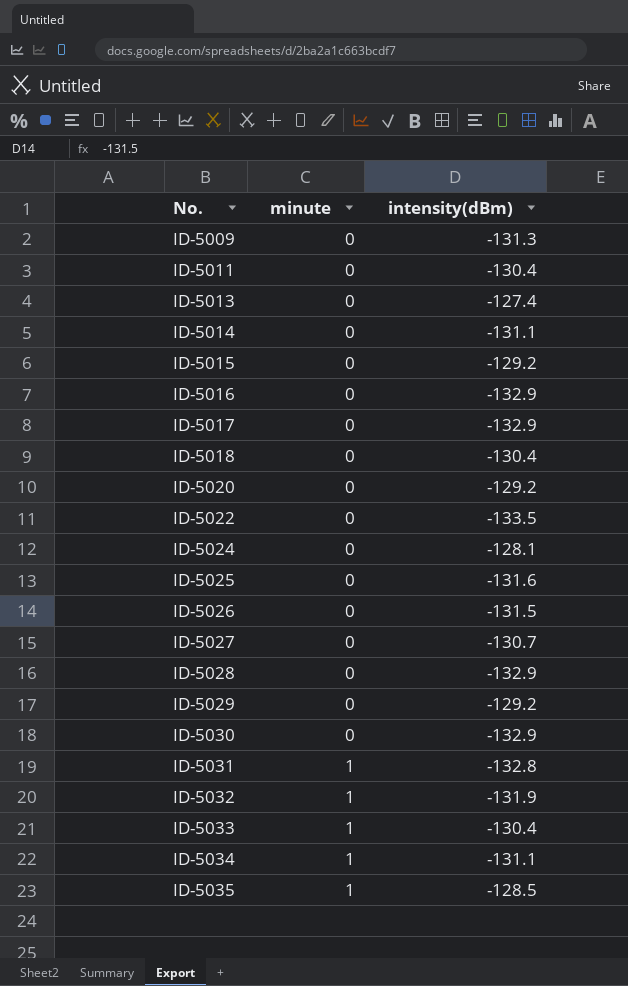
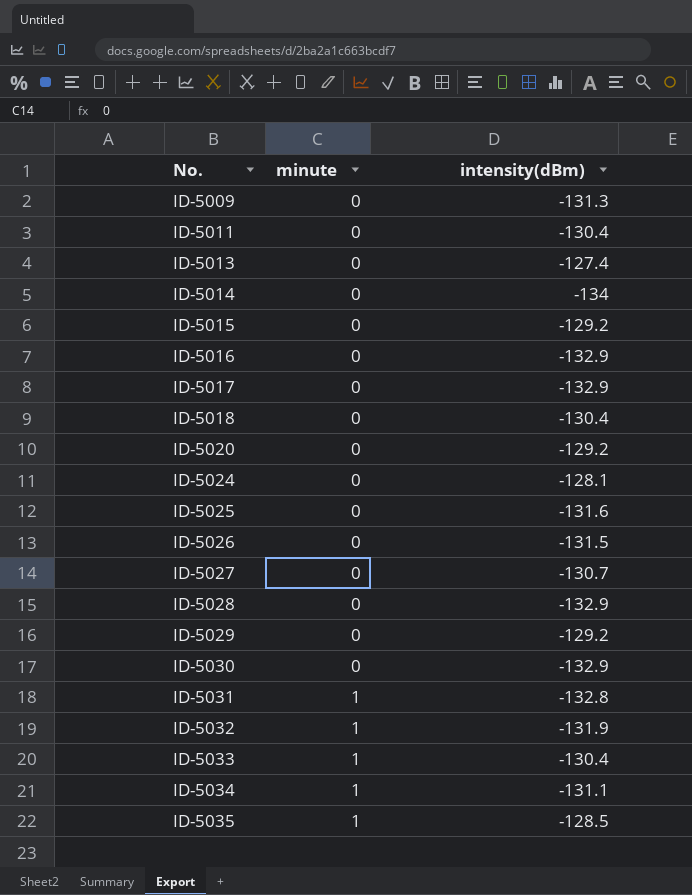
row ID-5022: 0 | -133.5 -> none
ID-5014 | intensity(dBm): -131.1 -> -134

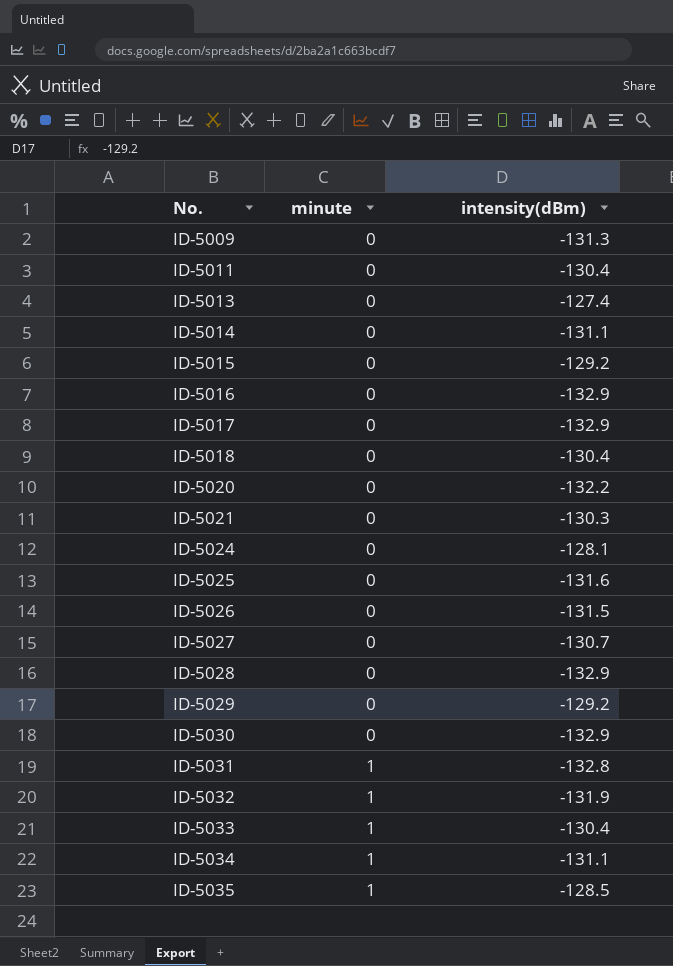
ID-5014 | intensity(dBm): -134 -> -131.1
ID-5020 | intensity(dBm): -129.2 -> -132.2
row ID-5021: none -> 0 | -130.3

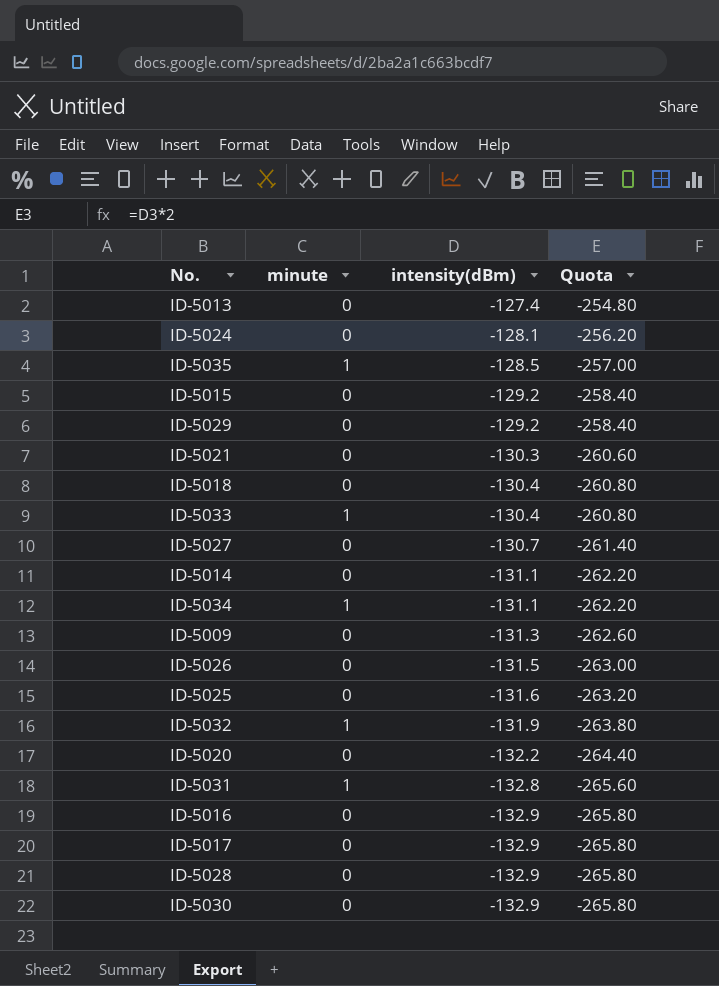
row order: No. ascending -> intensity(dBm) descending
column Quota | formula: none -> [intensity(dBm)] * 2
row ID-5011: 0 | -130.4 -> none

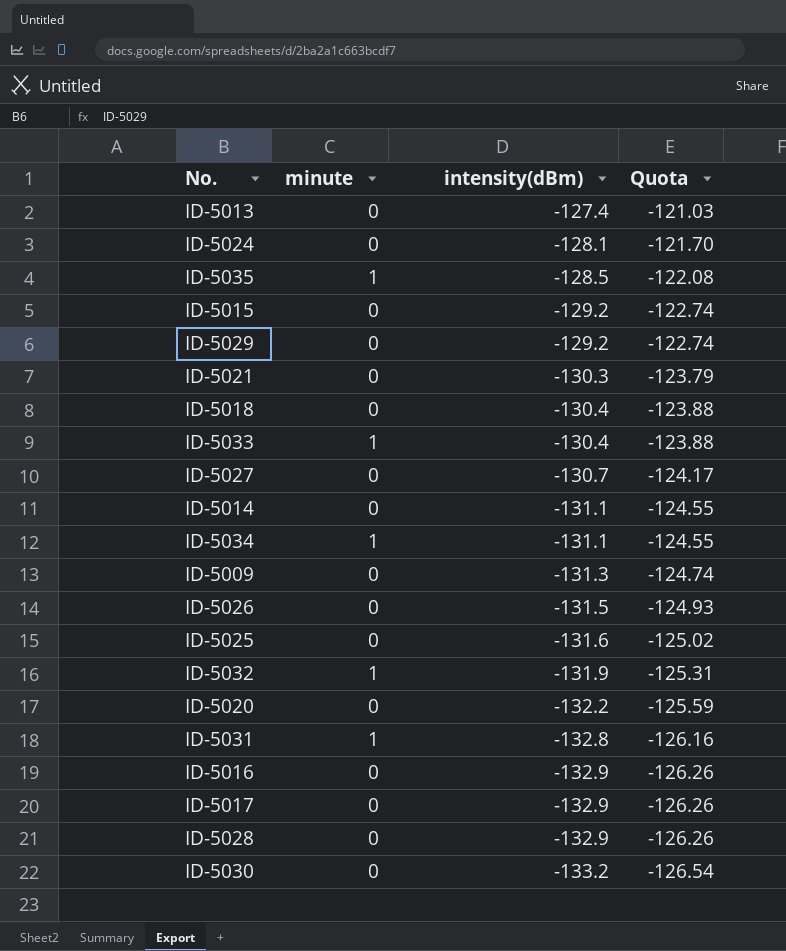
column Quota | formula: [intensity(dBm)] * 2 -> [intensity(dBm)] * 0.95
ID-5030 | intensity(dBm): -132.9 -> -133.2

